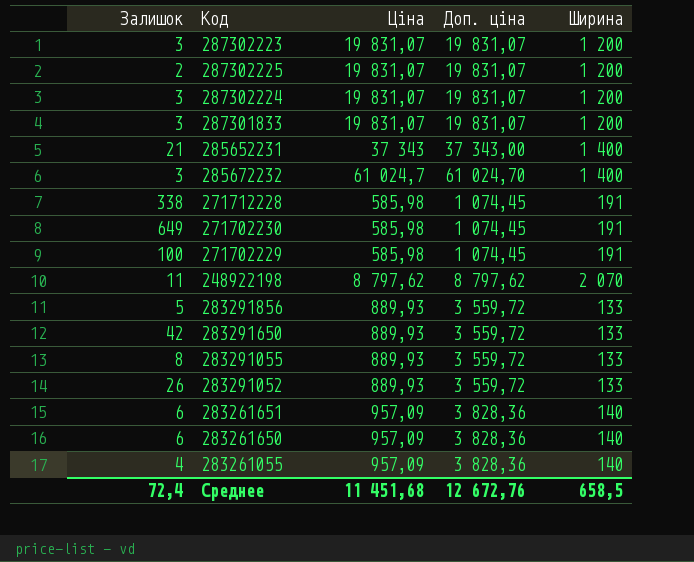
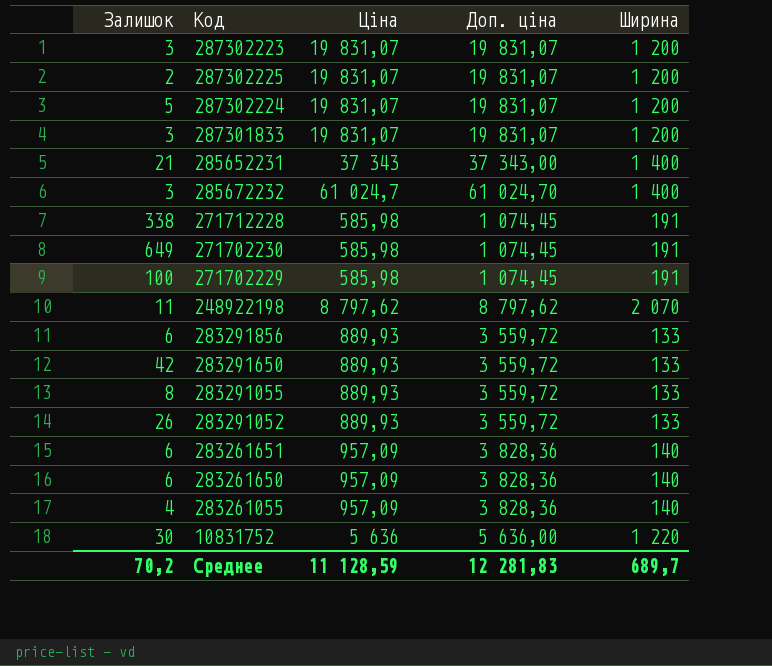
287302224 | Залишок: 3 -> 5
283291856 | Залишок: 5 -> 6
row 10831752: none -> 30 | 5 636 | 5 636,00 | 1 220
Среднее | Залишок: 72,4 -> 70,2
Среднее | Ціна: 11 451,68 -> 11 128,59
Среднее | Доп. ціна: 12 672,76 -> 12 281,83
Среднее | Ширина: 658,5 -> 689,7

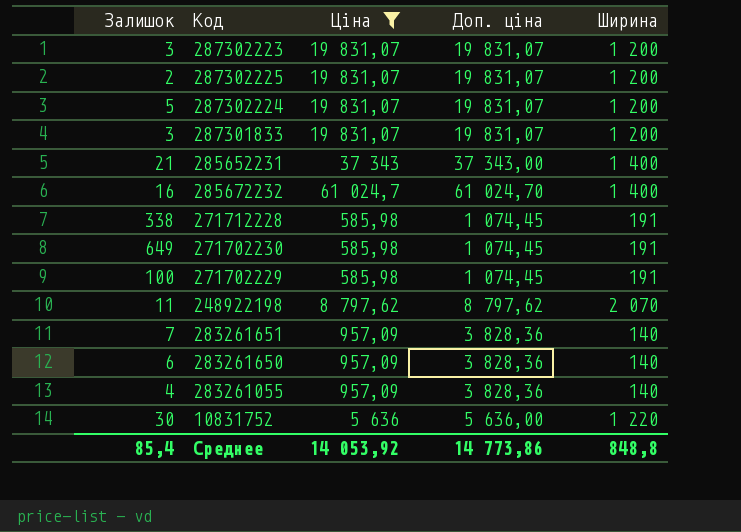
filter: none -> Ціна != 889,93
285672232 | Залишок: 3 -> 16
283261651 | Залишок: 6 -> 7
Среднее | Залишок: 70,2 -> 85,4
Среднее | Ціна: 11 128,59 -> 14 053,92
Среднее | Доп. ціна: 12 281,83 -> 14 773,86
Среднее | Ширина: 689,7 -> 848,8

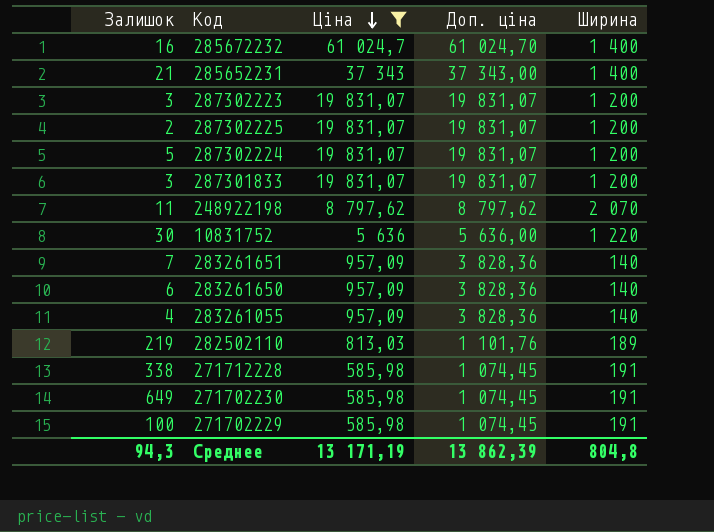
row order: none -> Ціна descending
row 282502110: none -> 219 | 813,03 | 1 101,76 | 189
Среднее | Залишок: 85,4 -> 94,3
Среднее | Ціна: 14 053,92 -> 13 171,19
Среднее | Доп. ціна: 14 773,86 -> 13 862,39
Среднее | Ширина: 848,8 -> 804,8

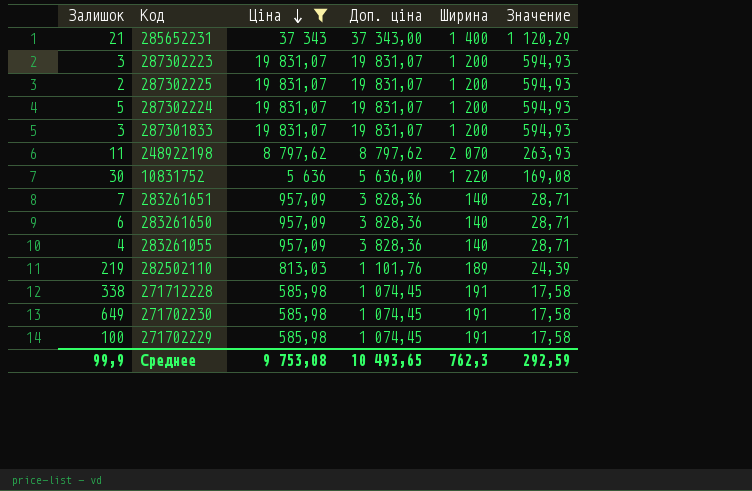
column Значение | formula: none -> [Ціна] * 0,03
row 285672232: 16 | 61 024,7 | 61 024,70 | 1 400 -> none
Среднее | Залишок: 94,3 -> 99,9
Среднее | Ціна: 13 171,19 -> 9 753,08
Среднее | Доп. ціна: 13 862,39 -> 10 493,65
Среднее | Ширина: 804,8 -> 762,3

